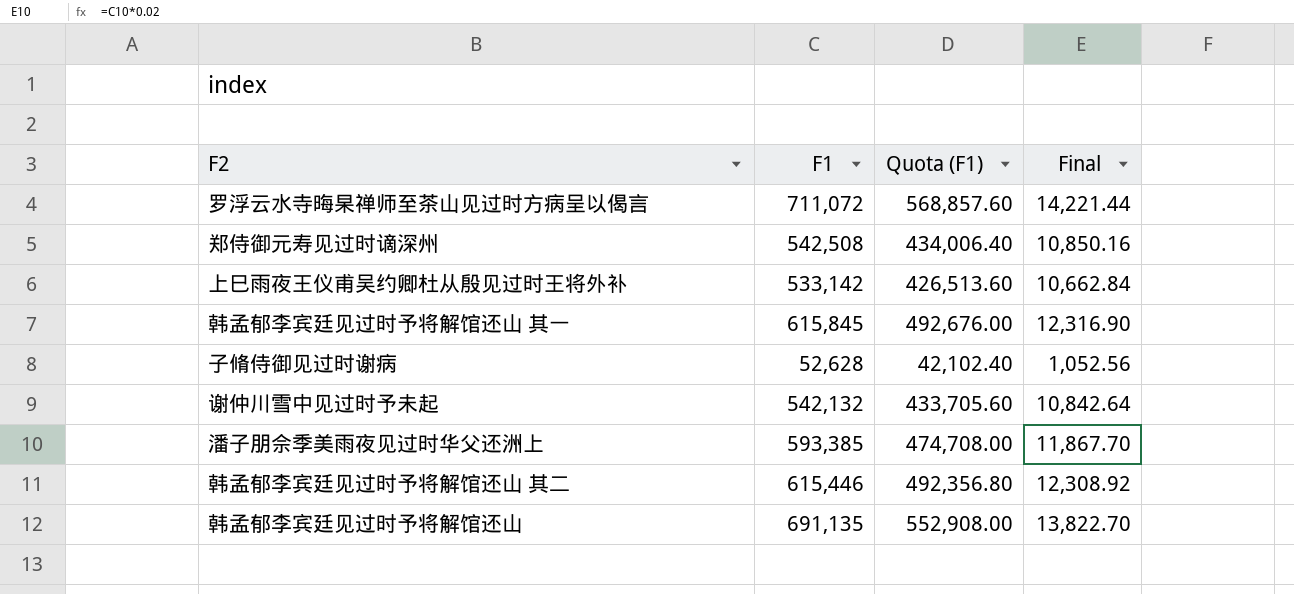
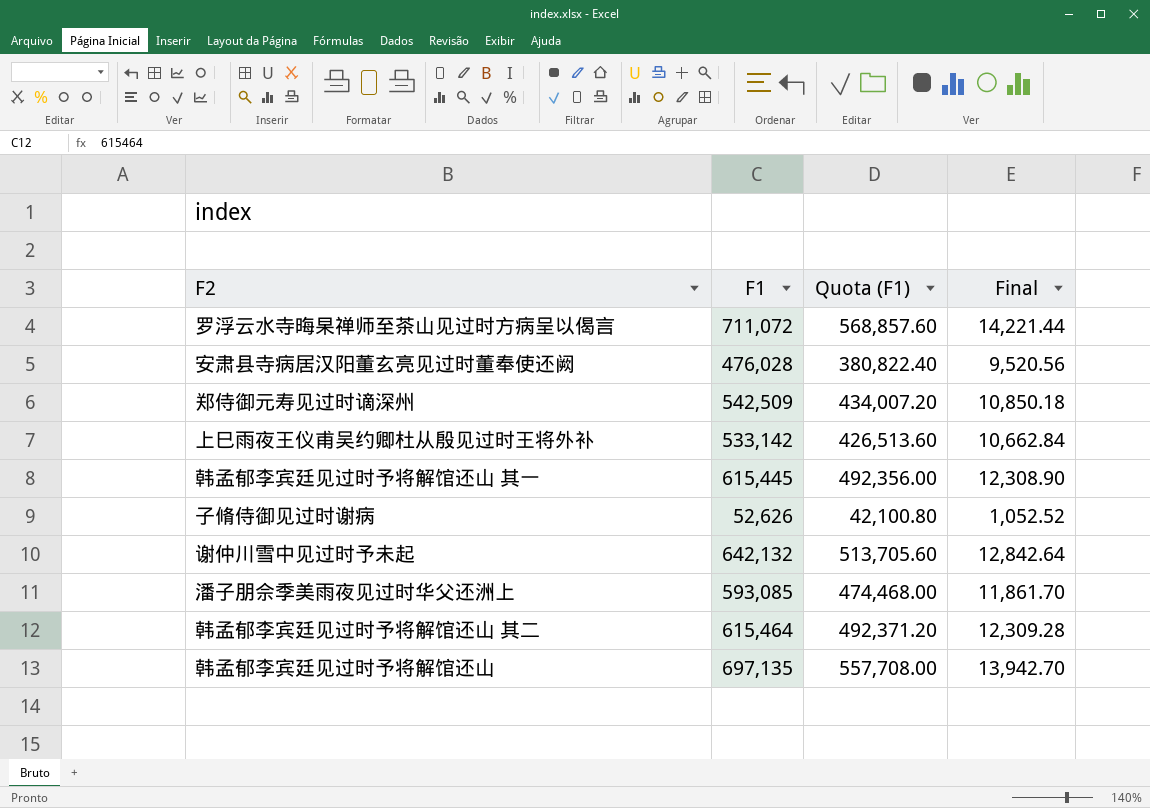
row 安肃县寺病居汉阳董玄亮见过时董奉使还阙: none -> 476,028 | 380,822.40 | 9,520.56
郑侍御元寿见过时谪深州 | F1: 542,508 -> 542,509
郑侍御元寿见过时谪深州 | Quota (F1): 434,006.40 -> 434,007.20
郑侍御元寿见过时谪深州 | Final: 10,850.16 -> 10,850.18
韩孟郁李宾廷见过时予将解馆还山 其一 | F1: 615,845 -> 615,445
韩孟郁李宾廷见过时予将解馆还山 其一 | Quota (F1): 492,676.00 -> 492,356.00
韩孟郁李宾廷见过时予将解馆还山 其一 | Final: 12,316.90 -> 12,308.90
子脩侍御见过时谢病 | F1: 52,628 -> 52,626
子脩侍御见过时谢病 | Quota (F1): 42,102.40 -> 42,100.80
子脩侍御见过时谢病 | Final: 1,052.56 -> 1,052.52
谢仲川雪中见过时予未起 | F1: 542,132 -> 642,132
谢仲川雪中见过时予未起 | Quota (F1): 433,705.60 -> 513,705.60
谢仲川雪中见过时予未起 | Final: 10,842.64 -> 12,842.64
潘子朋佘季美雨夜见过时华父还洲上 | F1: 593,385 -> 593,085
潘子朋佘季美雨夜见过时华父还洲上 | Quota (F1): 474,708.00 -> 474,468.00
潘子朋佘季美雨夜见过时华父还洲上 | Final: 11,867.70 -> 11,861.70
韩孟郁李宾廷见过时予将解馆还山 其二 | F1: 615,446 -> 615,464
韩孟郁李宾廷见过时予将解馆还山 其二 | Quota (F1): 492,356.80 -> 492,371.20
韩孟郁李宾廷见过时予将解馆还山 其二 | Final: 12,308.92 -> 12,309.28
韩孟郁李宾廷见过时予将解馆还山 | F1: 691,135 -> 697,135
韩孟郁李宾廷见过时予将解馆还山 | Quota (F1): 552,908.00 -> 557,708.00
韩孟郁李宾廷见过时予将解馆还山 | Final: 13,822.70 -> 13,942.70

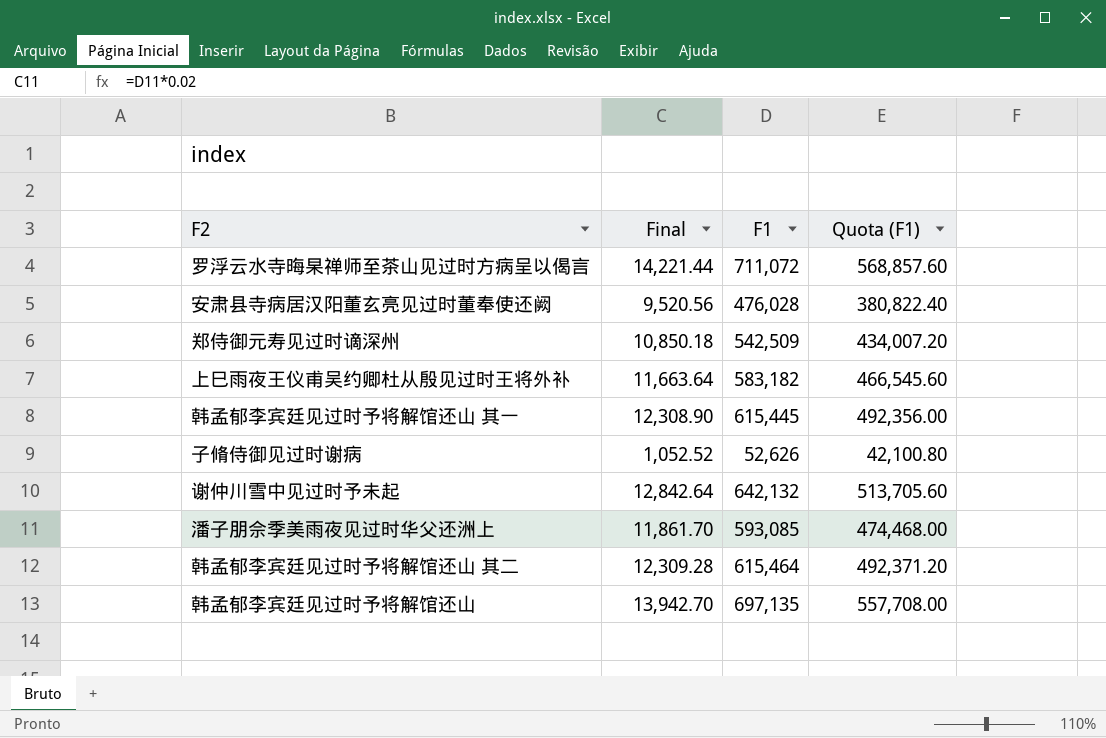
column Final | position: 4 -> 2
上巳雨夜王仪甫吴约卿杜从殷见过时王将外补 | Final: 10,662.84 -> 11,663.64
上巳雨夜王仪甫吴约卿杜从殷见过时王将外补 | F1: 533,142 -> 583,182
上巳雨夜王仪甫吴约卿杜从殷见过时王将外补 | Quota (F1): 426,513.60 -> 466,545.60

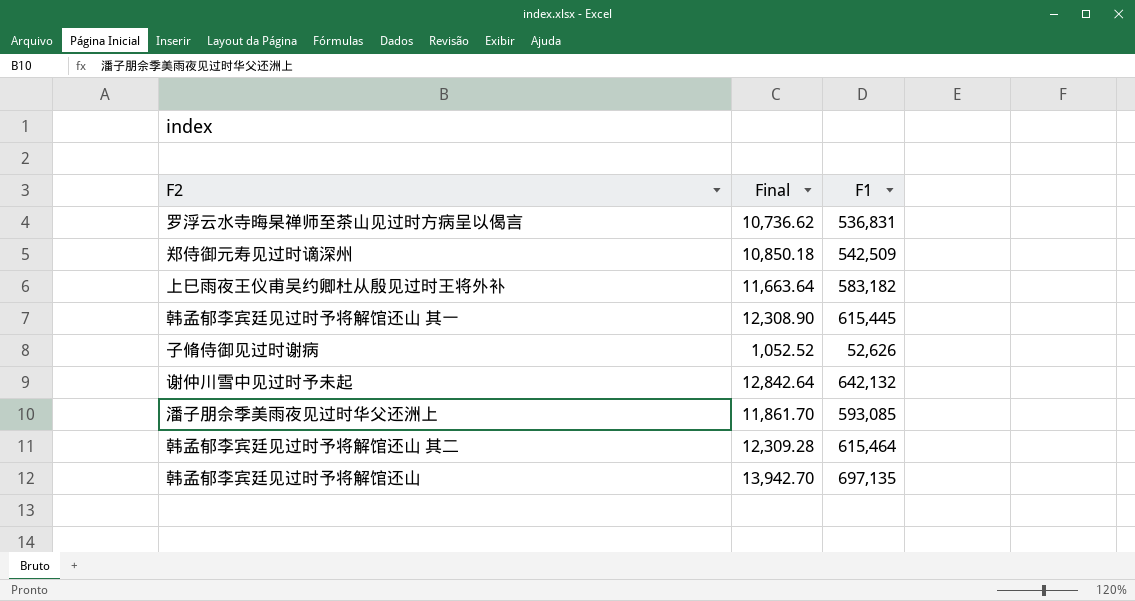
column Quota (F1) | formula: [F1] * 0.8 -> none
row 安肃县寺病居汉阳董玄亮见过时董奉使还阙: 9,520.56 | 476,028 | 380,822.40 -> none
罗浮云水寺晦杲禅师至茶山见过时方病呈以偈言 | Final: 14,221.44 -> 10,736.62
罗浮云水寺晦杲禅师至茶山见过时方病呈以偈言 | F1: 711,072 -> 536,831

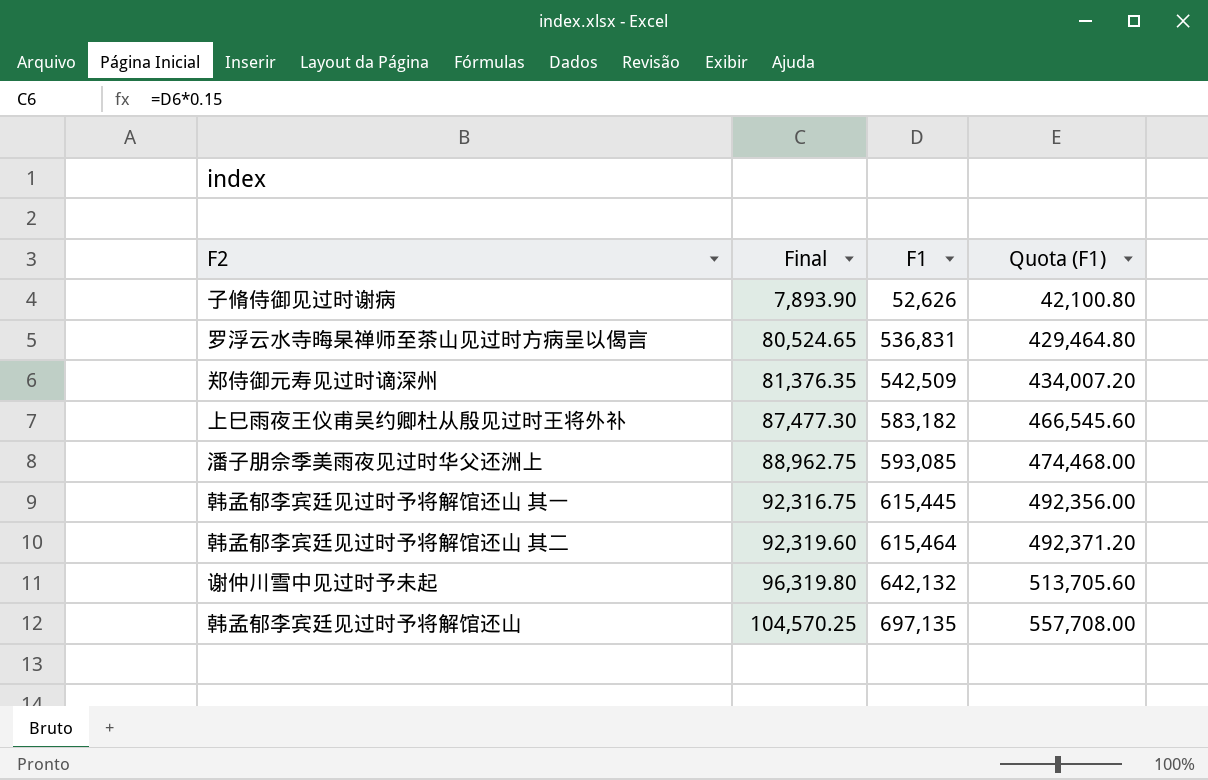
row order: none -> Final ascending
column Final | formula: [F1] * 0.02 -> [F1] * 0.15
column Quota (F1) | formula: none -> [F1] * 0.8

